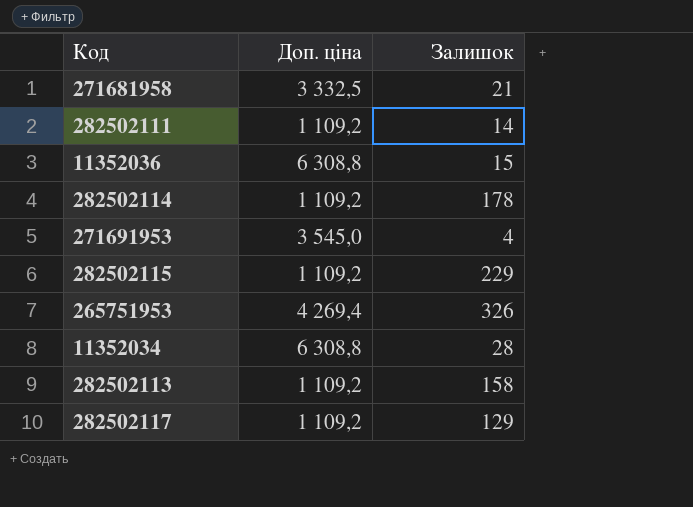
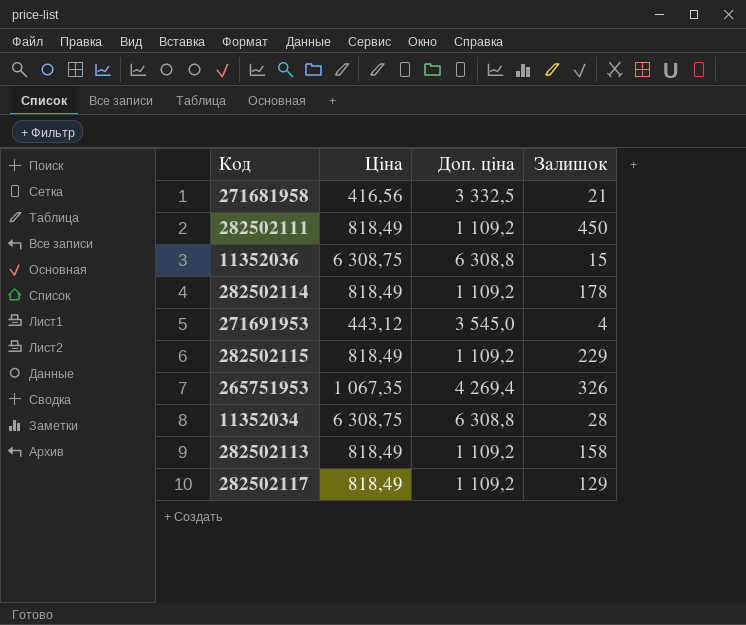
column Ціна | position: none -> 2
282502111 | Залишок: 14 -> 450

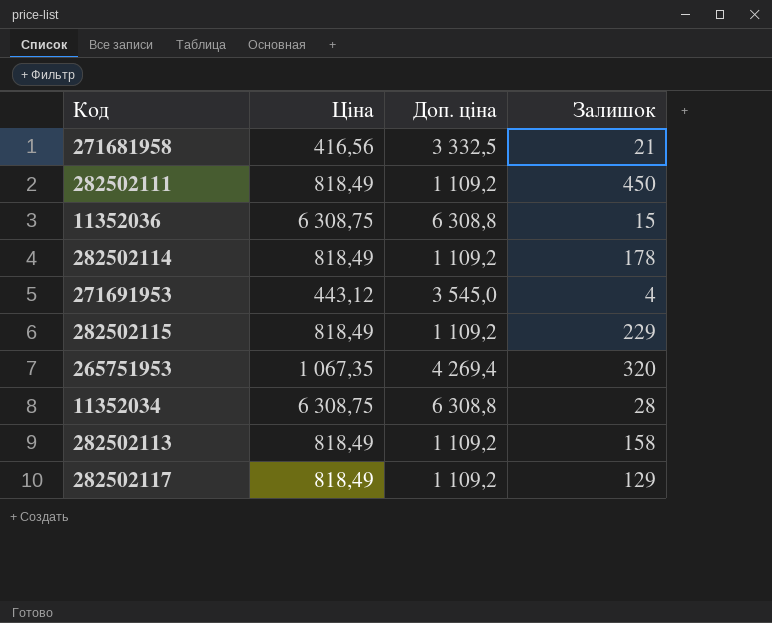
265751953 | Залишок: 326 -> 320

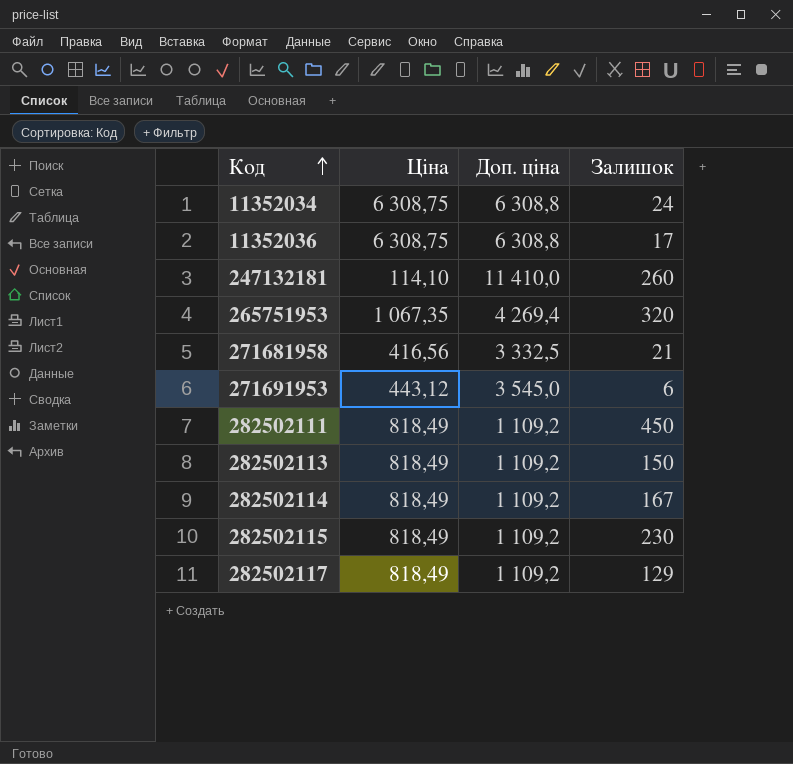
row order: none -> Код ascending
11352034 | Залишок: 28 -> 24
11352036 | Залишок: 15 -> 17
row 247132181: none -> 114,10 | 11 410,0 | 260
271691953 | Залишок: 4 -> 6
282502113 | Залишок: 158 -> 150
282502114 | Залишок: 178 -> 167
282502115 | Залишок: 229 -> 230

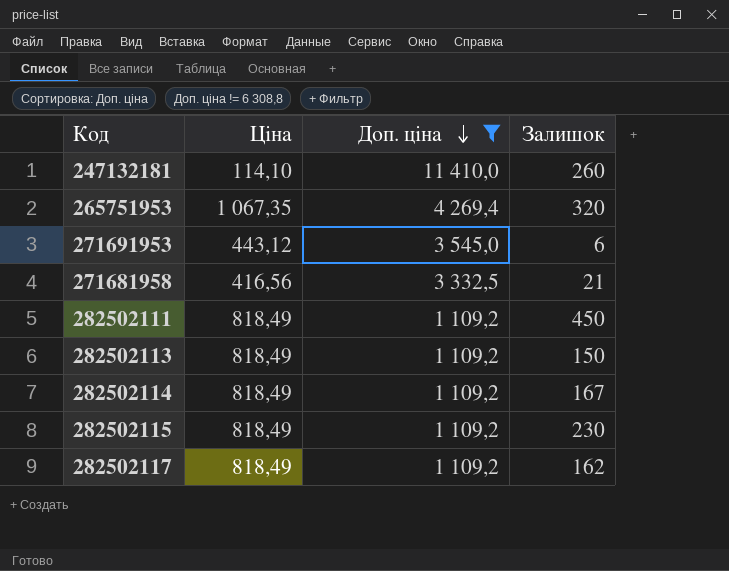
filter: none -> Доп. ціна != 6 308,8
row order: Код ascending -> Доп. ціна descending
282502117 | Залишок: 129 -> 162

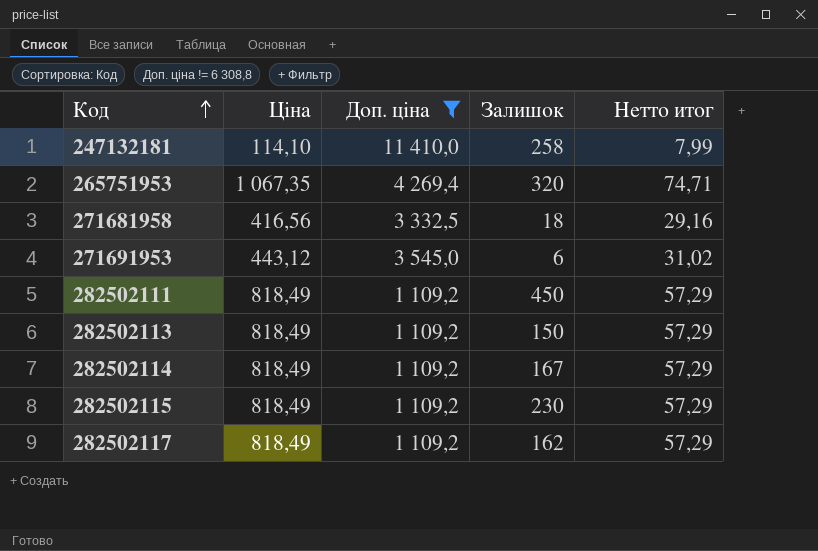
row order: Доп. ціна descending -> Код ascending
column Нетто итог | formula: none -> [Ціна] * 0,07
247132181 | Залишок: 260 -> 258
271681958 | Залишок: 21 -> 18

